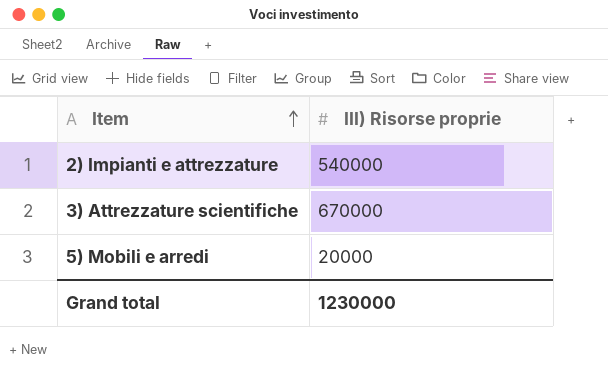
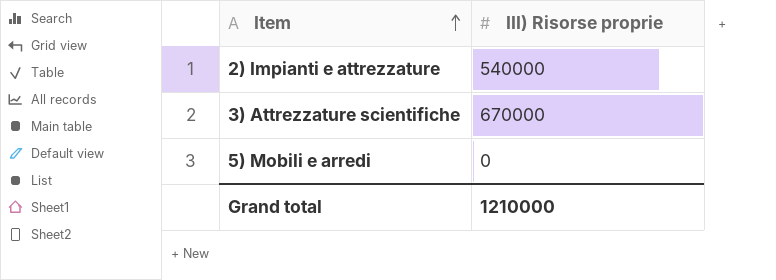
5) Mobili e arredi | III) Risorse proprie: 20000 -> 0
Grand total | III) Risorse proprie: 1230000 -> 1210000

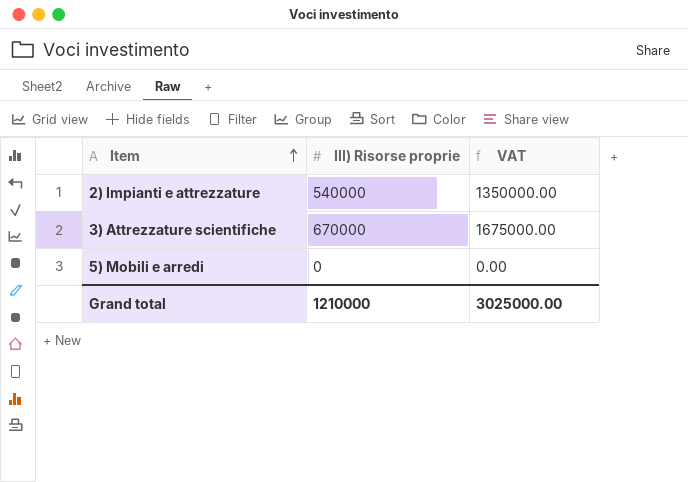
column VAT | formula: none -> [III) Risorse proprie] * 2.5

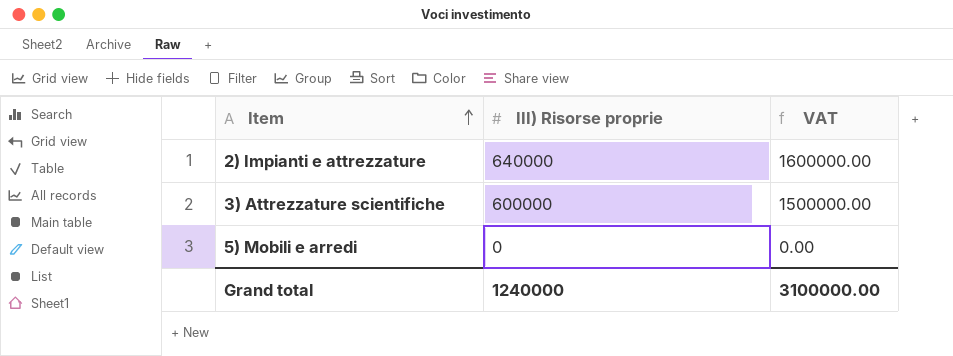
2) Impianti e attrezzature | III) Risorse proprie: 540000 -> 640000
2) Impianti e attrezzature | VAT: 1350000.00 -> 1600000.00
3) Attrezzature scientifiche | III) Risorse proprie: 670000 -> 600000
3) Attrezzature scientifiche | VAT: 1675000.00 -> 1500000.00
Grand total | III) Risorse proprie: 1210000 -> 1240000
Grand total | VAT: 3025000.00 -> 3100000.00

